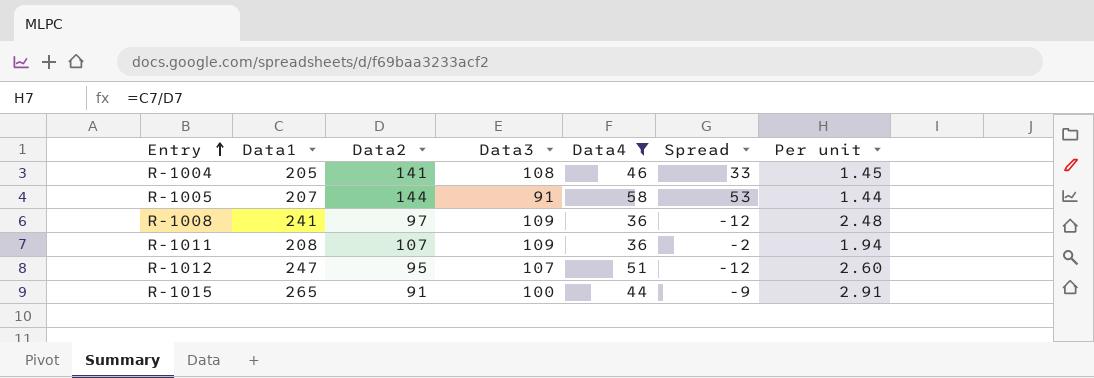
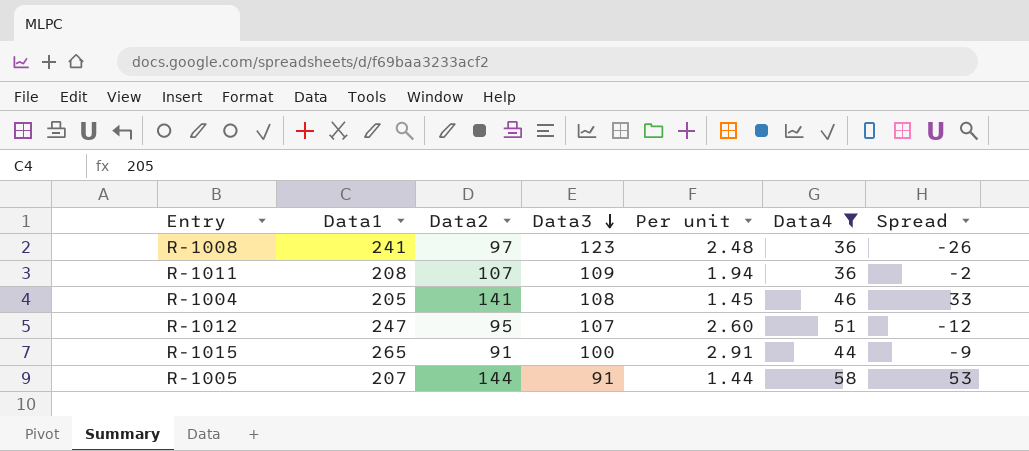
row order: Entry ascending -> Data3 descending
column Per unit | position: 7 -> 5
R-1008 | Data3: 109 -> 123
R-1008 | Spread: -12 -> -26

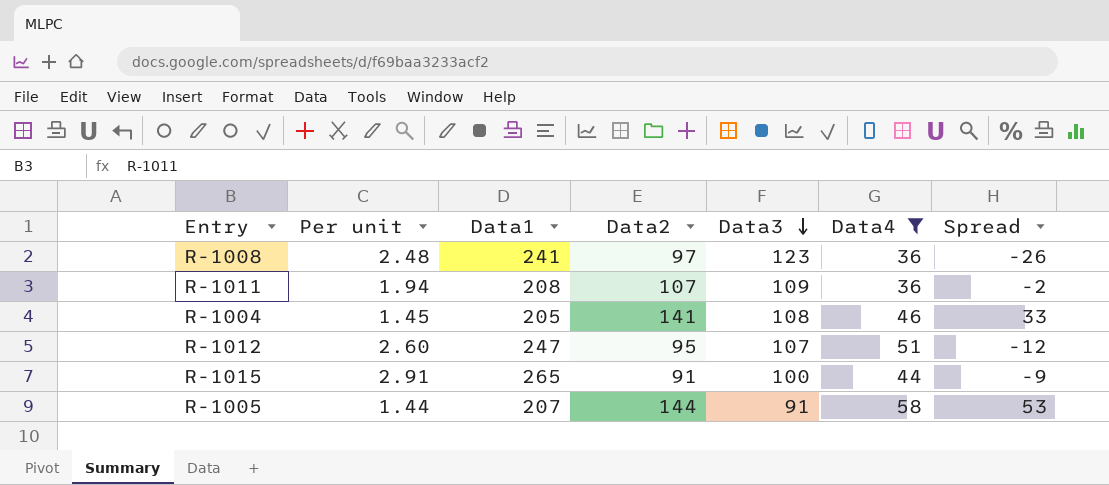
column Per unit | position: 5 -> 2

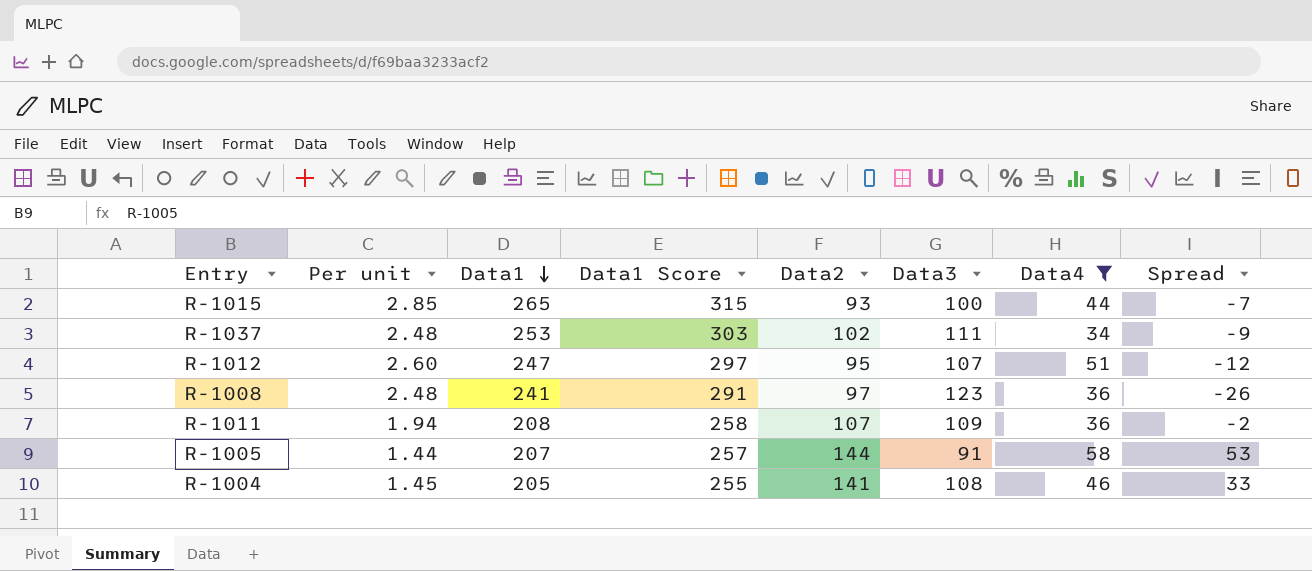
row order: Data3 descending -> Data1 descending
column Data1 Score | formula: none -> [Data1] + 50
R-1015 | Per unit: 2.91 -> 2.85
R-1015 | Data2: 91 -> 93
R-1015 | Spread: -9 -> -7
row R-1037: none -> 2.48 | 253 | 303 | 102 | 111 | 34 | -9

